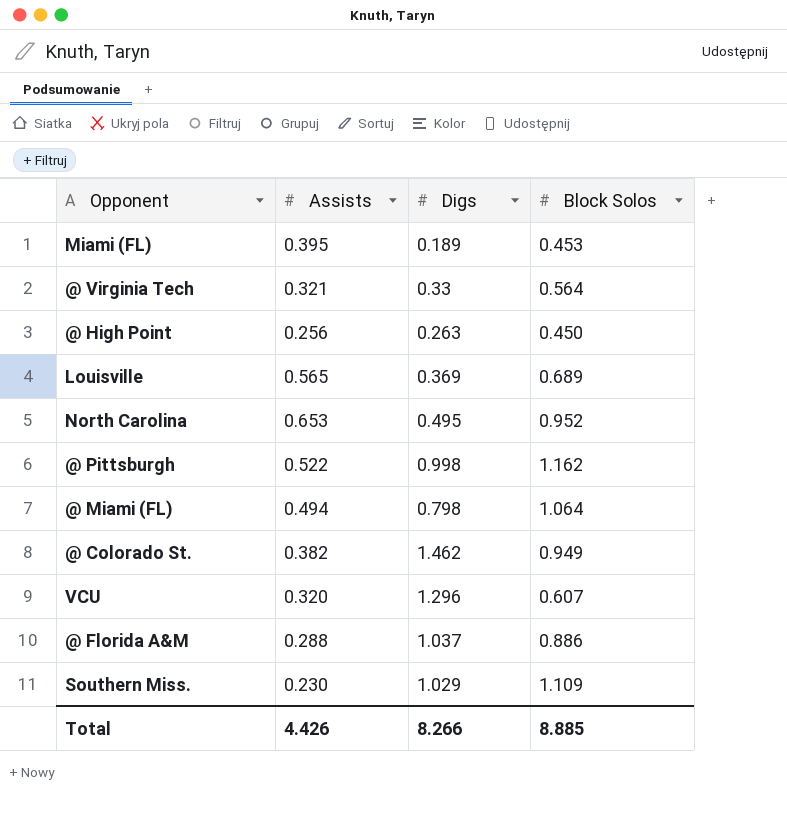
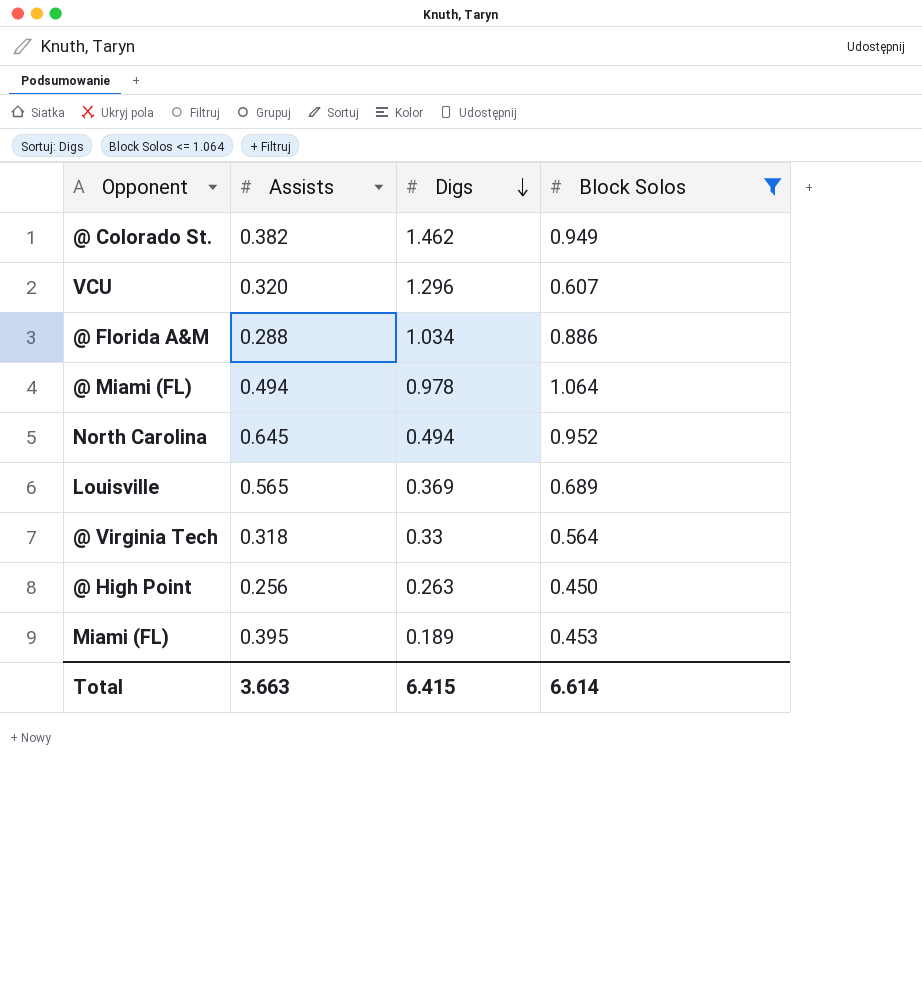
filter: none -> Block Solos <= 1.064
row order: none -> Digs descending
@ Florida A&M | Digs: 1.037 -> 1.034
@ Miami (FL) | Digs: 0.798 -> 0.978
North Carolina | Assists: 0.653 -> 0.645
North Carolina | Digs: 0.495 -> 0.494
@ Virginia Tech | Assists: 0.321 -> 0.318
Total | Assists: 4.426 -> 3.663
Total | Digs: 8.266 -> 6.415
Total | Block Solos: 8.885 -> 6.614

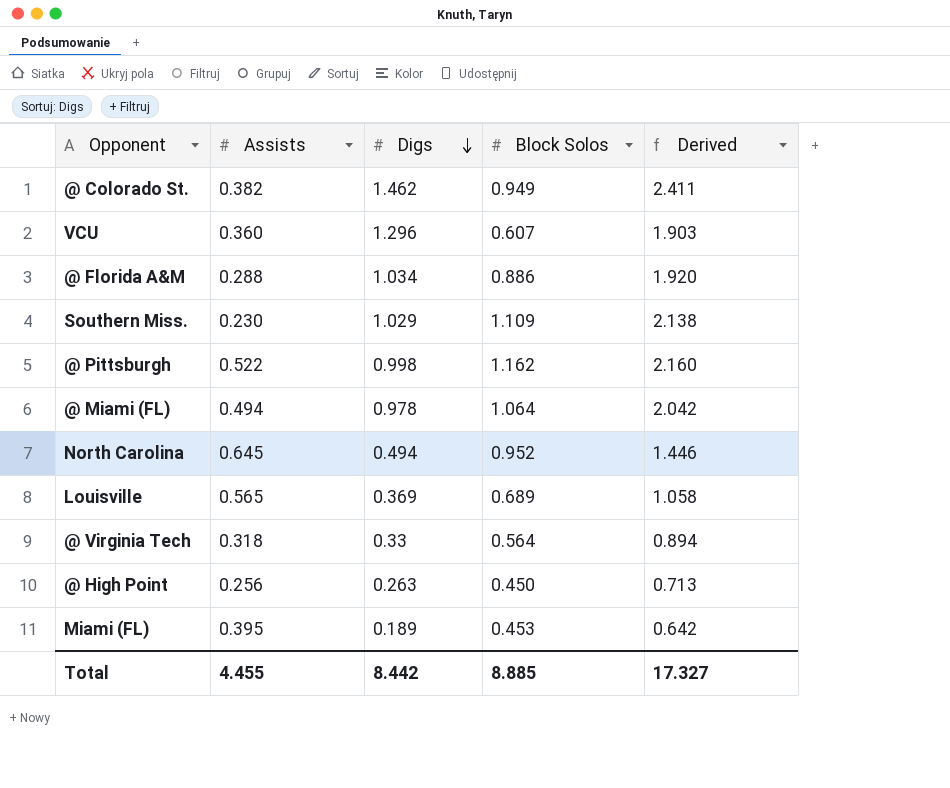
filter: Block Solos <= 1.064 -> none
column Derived | formula: none -> [Digs] + [Block Solos]
VCU | Assists: 0.320 -> 0.360
Total | Assists: 3.663 -> 4.455
Total | Digs: 6.415 -> 8.442
Total | Block Solos: 6.614 -> 8.885

